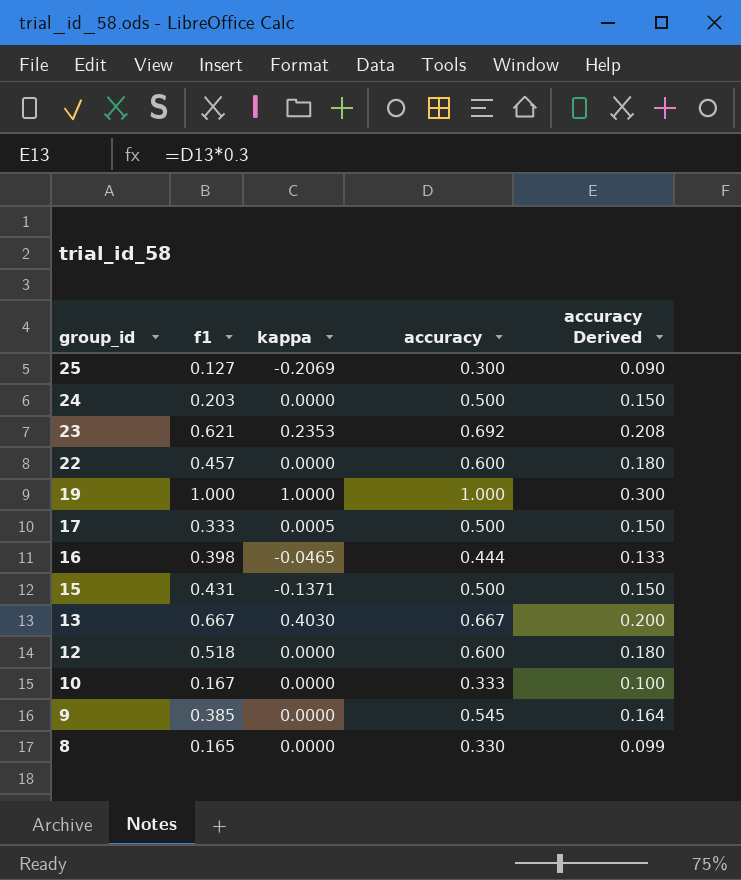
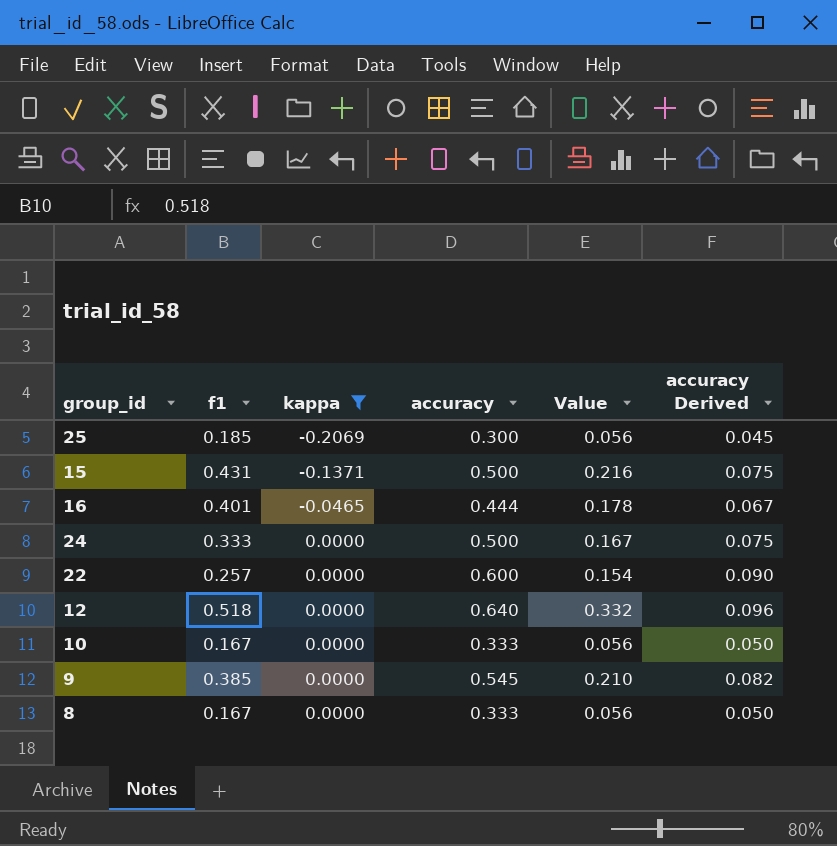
filter: none -> kappa <= 0.0000
row order: group_id descending -> kappa ascending
column Value | formula: none -> [f1] * [accuracy]
column accuracy Derived | formula: [accuracy] * 0.3 -> [accuracy] * 0.15
25 | f1: 0.127 -> 0.185
16 | f1: 0.398 -> 0.401
24 | f1: 0.203 -> 0.333
22 | f1: 0.457 -> 0.257
12 | accuracy: 0.600 -> 0.640
8 | f1: 0.165 -> 0.167
8 | accuracy: 0.330 -> 0.333

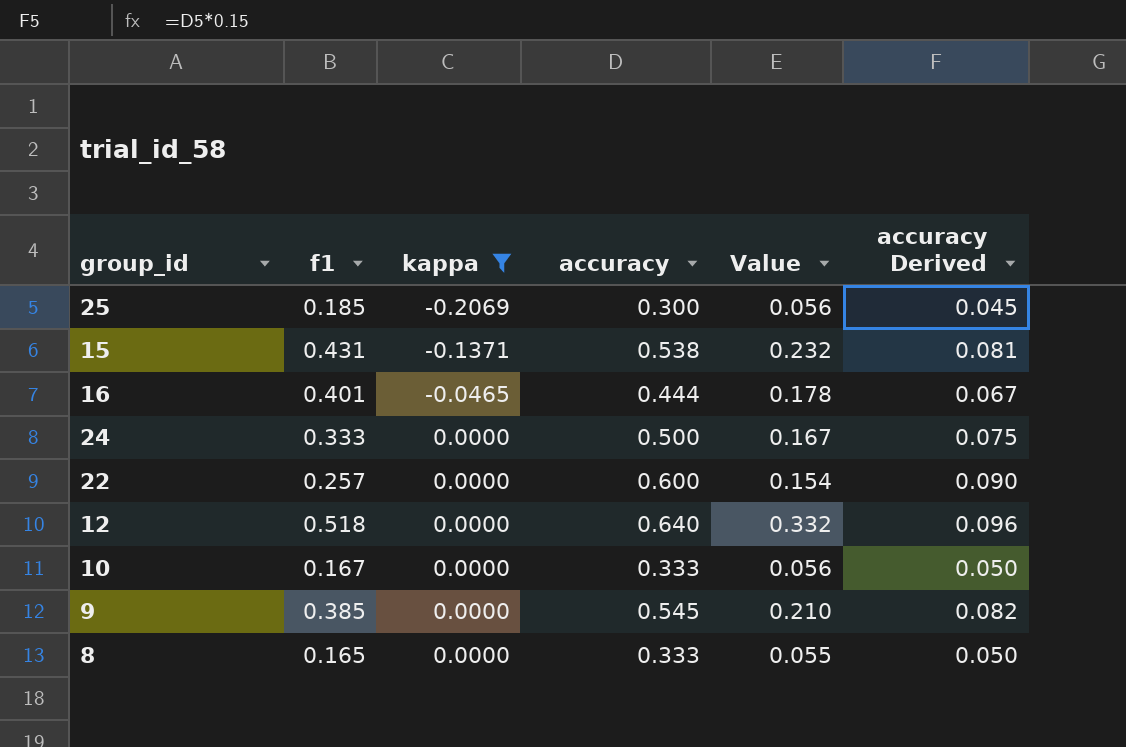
15 | accuracy: 0.500 -> 0.538
15 | Value: 0.216 -> 0.232
15 | accuracy Derived: 0.075 -> 0.081
8 | f1: 0.167 -> 0.165
8 | Value: 0.056 -> 0.055

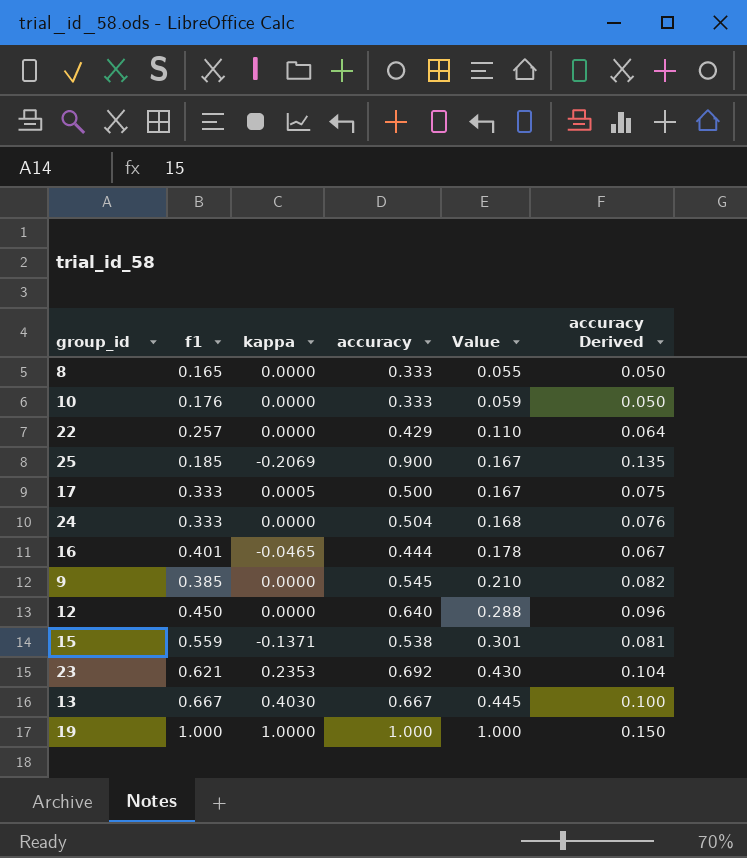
filter: kappa <= 0.0000 -> none
row order: kappa ascending -> Value ascending
10 | f1: 0.167 -> 0.176
10 | Value: 0.056 -> 0.059
22 | accuracy: 0.600 -> 0.429
22 | Value: 0.154 -> 0.110
22 | accuracy Derived: 0.090 -> 0.064
25 | accuracy: 0.300 -> 0.900
25 | Value: 0.056 -> 0.167
25 | accuracy Derived: 0.045 -> 0.135
24 | accuracy: 0.500 -> 0.504
24 | Value: 0.167 -> 0.168
24 | accuracy Derived: 0.075 -> 0.076
12 | f1: 0.518 -> 0.450
12 | Value: 0.332 -> 0.288
15 | f1: 0.431 -> 0.559
15 | Value: 0.232 -> 0.301

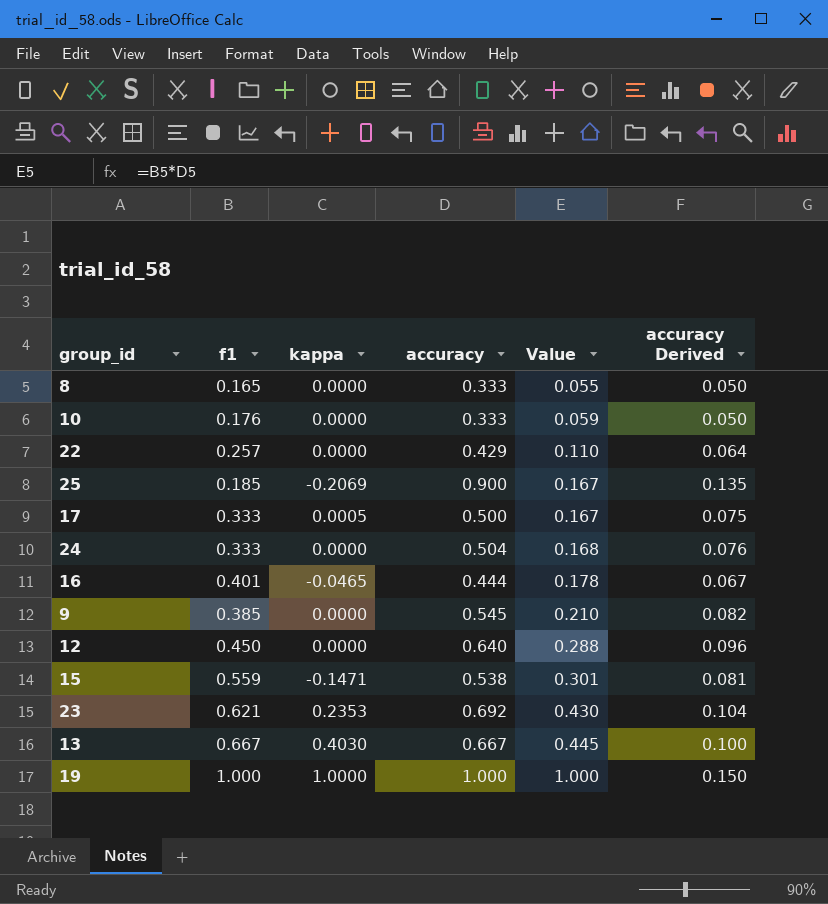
15 | kappa: -0.1371 -> -0.1471

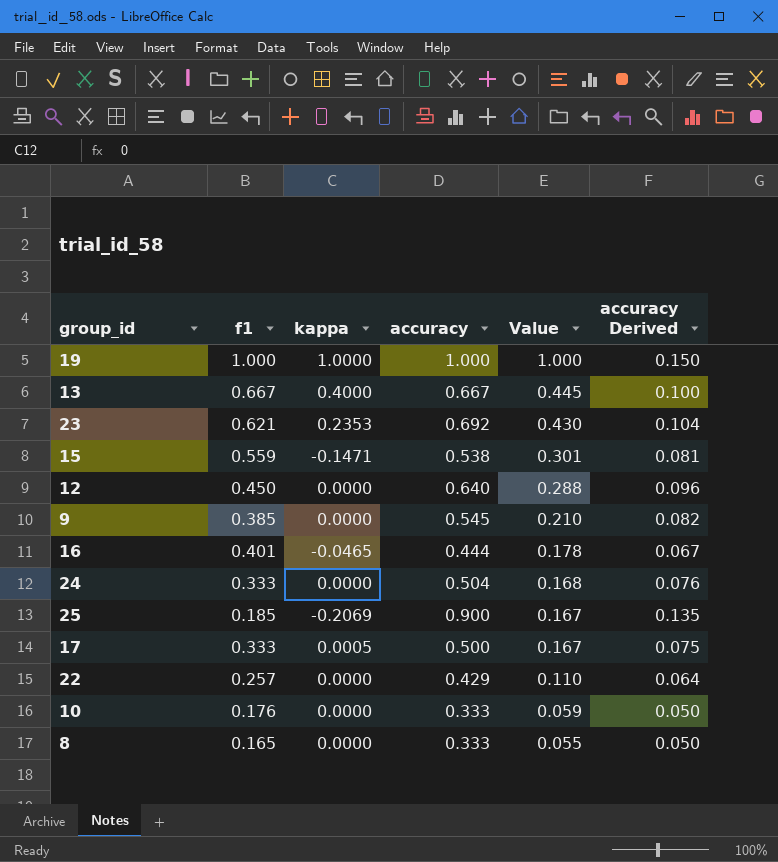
row order: Value ascending -> Value descending
13 | kappa: 0.4030 -> 0.4000

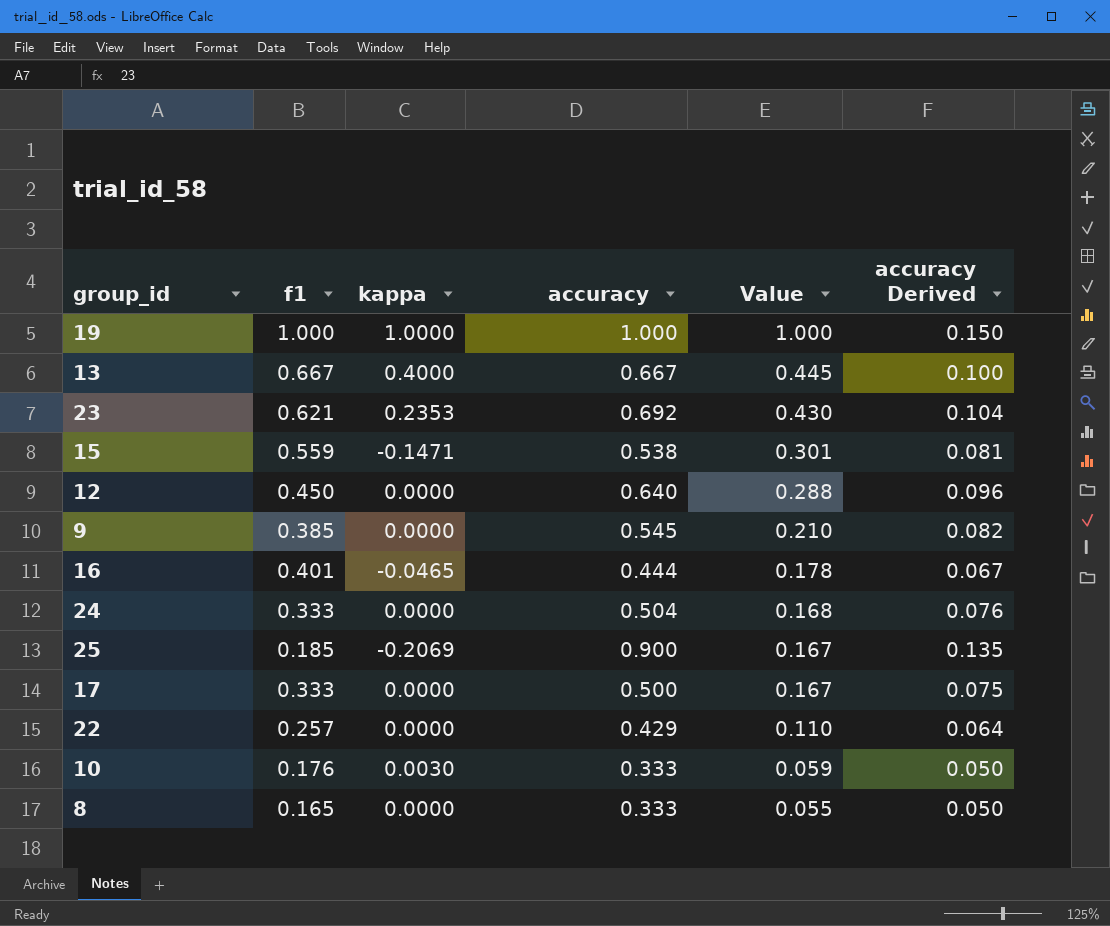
17 | kappa: 0.0005 -> 0.0000
10 | kappa: 0.0000 -> 0.0030

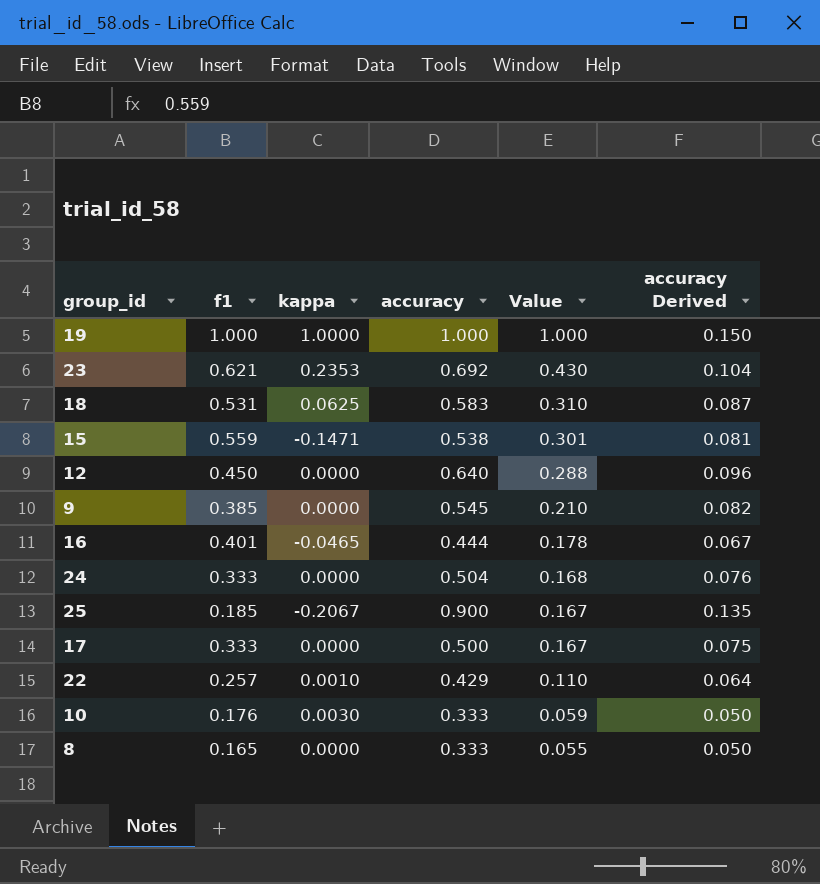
row 13: 0.667 | 0.4000 | 0.667 | 0.445 | 0.100 -> none
row 18: none -> 0.531 | 0.0625 | 0.583 | 0.310 | 0.087
25 | kappa: -0.2069 -> -0.2067
22 | kappa: 0.0000 -> 0.0010

